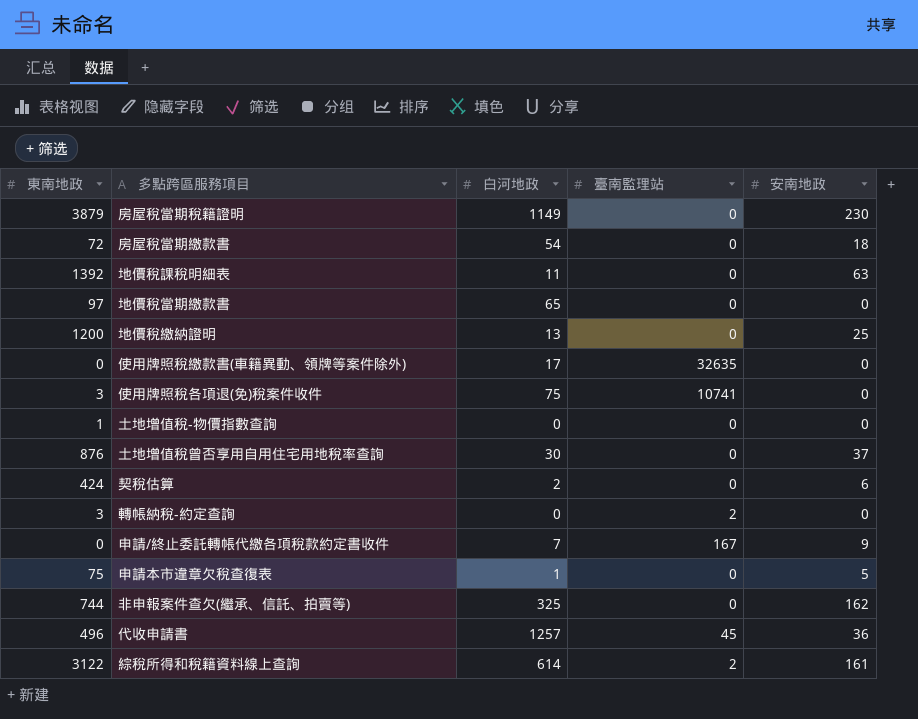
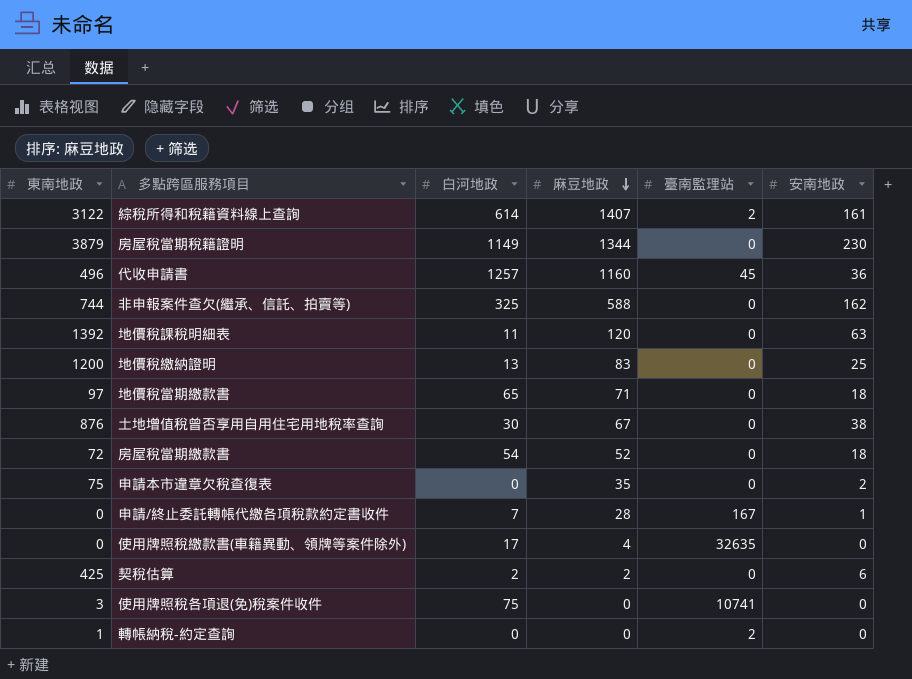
row order: none -> 麻豆地政 descending
column 麻豆地政 | position: none -> 4
row 土地增值稅-物價指數查詢: 1 | 0 | 0 | 0 -> none
地價稅當期繳款書 | 安南地政: 0 -> 18
土地增值稅曾否享用自用住宅用地稅率查詢 | 安南地政: 37 -> 38
申請本市違章欠稅查復表 | 白河地政: 1 -> 0
申請本市違章欠稅查復表 | 安南地政: 5 -> 2
申請/終止委託轉帳代繳各項稅款約定書收件 | 安南地政: 9 -> 1
契稅估算 | 東南地政: 424 -> 425
轉帳納稅-約定查詢 | 東南地政: 3 -> 1

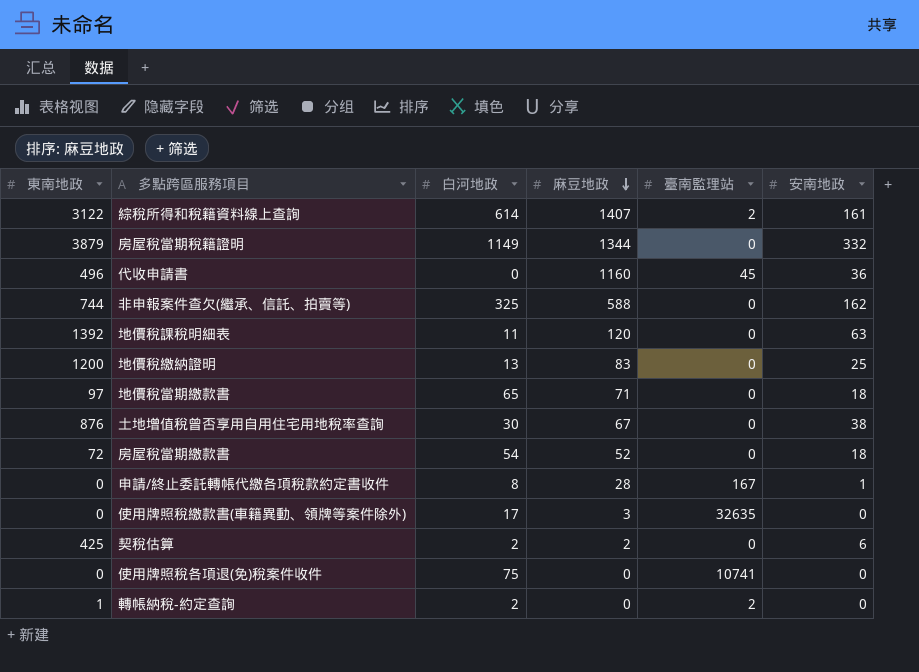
row 申請本市違章欠稅查復表: 75 | 0 | 35 | 0 | 2 -> none
房屋稅當期稅籍證明 | 安南地政: 230 -> 332
代收申請書 | 白河地政: 1257 -> 0
申請/終止委託轉帳代繳各項稅款約定書收件 | 白河地政: 7 -> 8
使用牌照稅繳款書(車籍異動、領牌等案件除外) | 麻豆地政: 4 -> 3
使用牌照稅各項退(免)稅案件收件 | 東南地政: 3 -> 0
轉帳納稅-約定查詢 | 白河地政: 0 -> 2

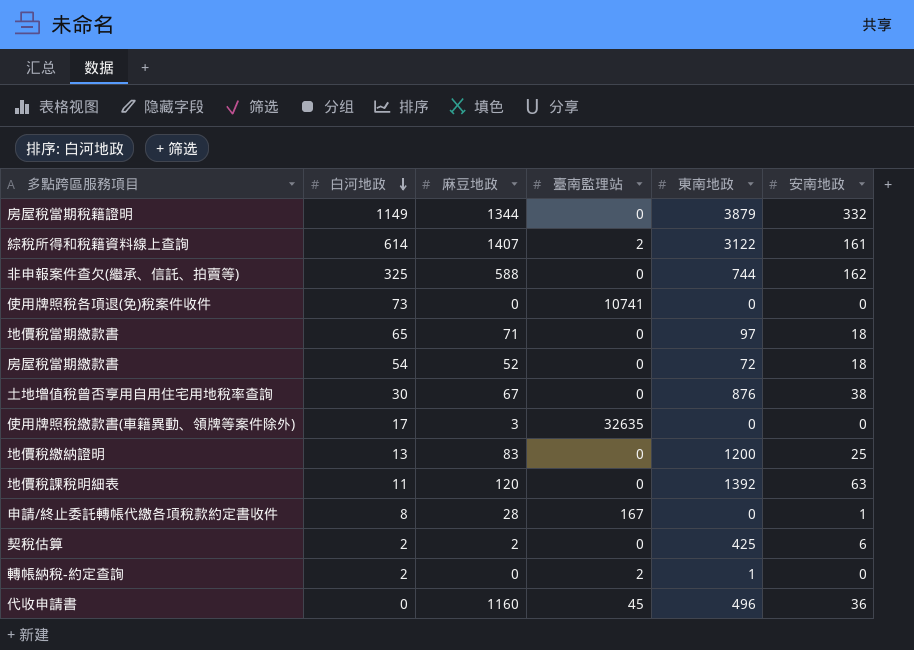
row order: 麻豆地政 descending -> 白河地政 descending
column 東南地政 | position: 1 -> 5
使用牌照稅各項退(免)稅案件收件 | 白河地政: 75 -> 73

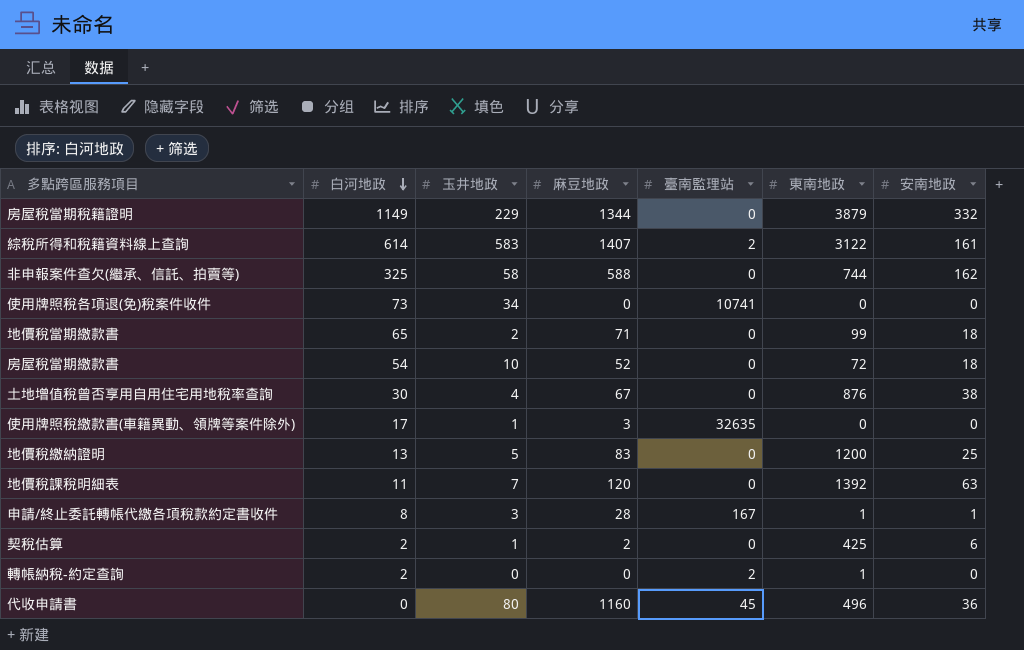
column 玉井地政 | position: none -> 3
地價稅當期繳款書 | 東南地政: 97 -> 99
申請/終止委託轉帳代繳各項稅款約定書收件 | 東南地政: 0 -> 1

